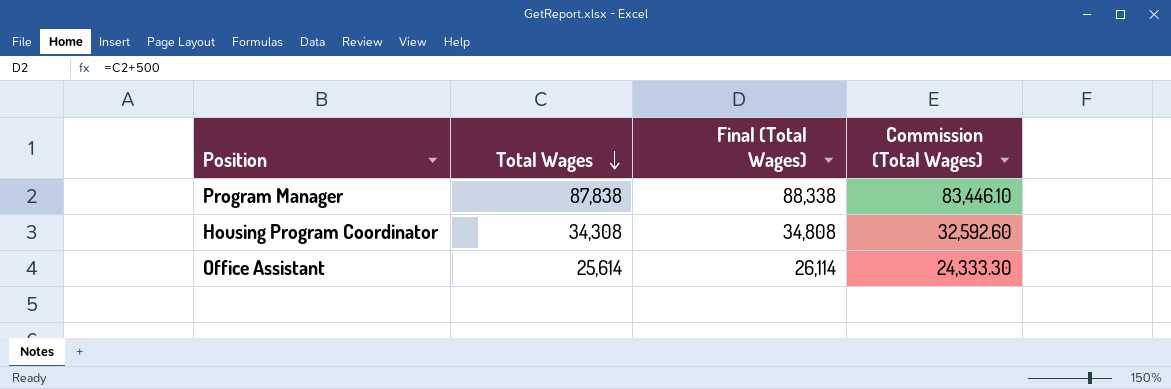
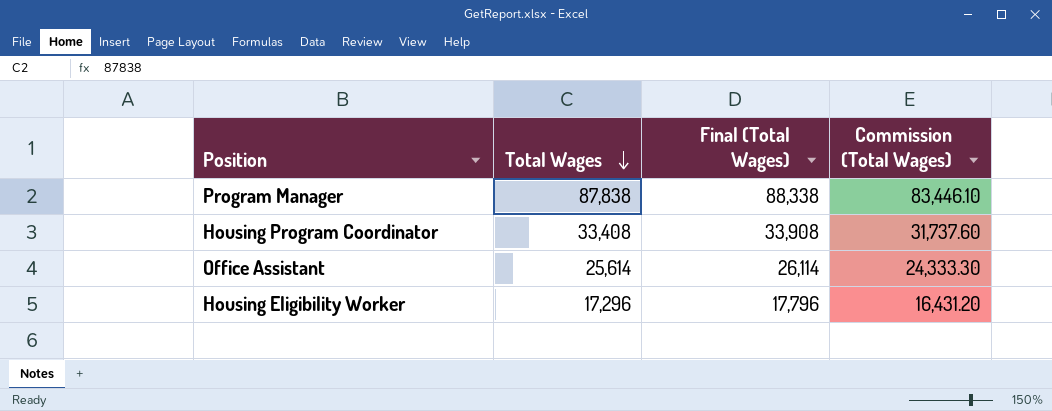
Housing Program Coordinator | Total Wages: 34,308 -> 33,408
Housing Program Coordinator | Final (Total Wages): 34,808 -> 33,908
Housing Program Coordinator | Commission (Total Wages): 32,592.60 -> 31,737.60
row Housing Eligibility Worker: none -> 17,296 | 17,796 | 16,431.20

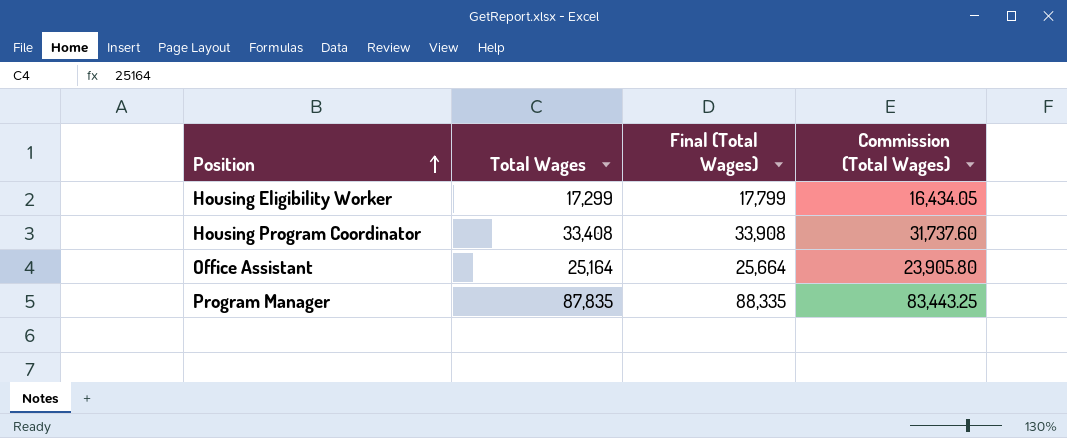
row order: Total Wages descending -> Position ascending
Housing Eligibility Worker | Total Wages: 17,296 -> 17,299
Housing Eligibility Worker | Final (Total Wages): 17,796 -> 17,799
Housing Eligibility Worker | Commission (Total Wages): 16,431.20 -> 16,434.05
Office Assistant | Total Wages: 25,614 -> 25,164
Office Assistant | Final (Total Wages): 26,114 -> 25,664
Office Assistant | Commission (Total Wages): 24,333.30 -> 23,905.80
Program Manager | Total Wages: 87,838 -> 87,835
Program Manager | Final (Total Wages): 88,338 -> 88,335
Program Manager | Commission (Total Wages): 83,446.10 -> 83,443.25

